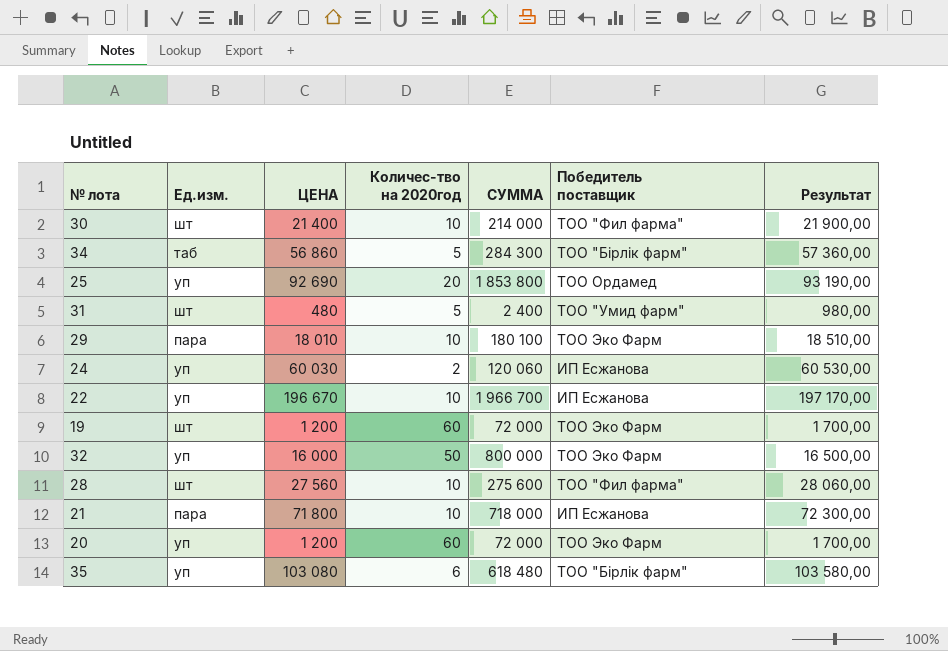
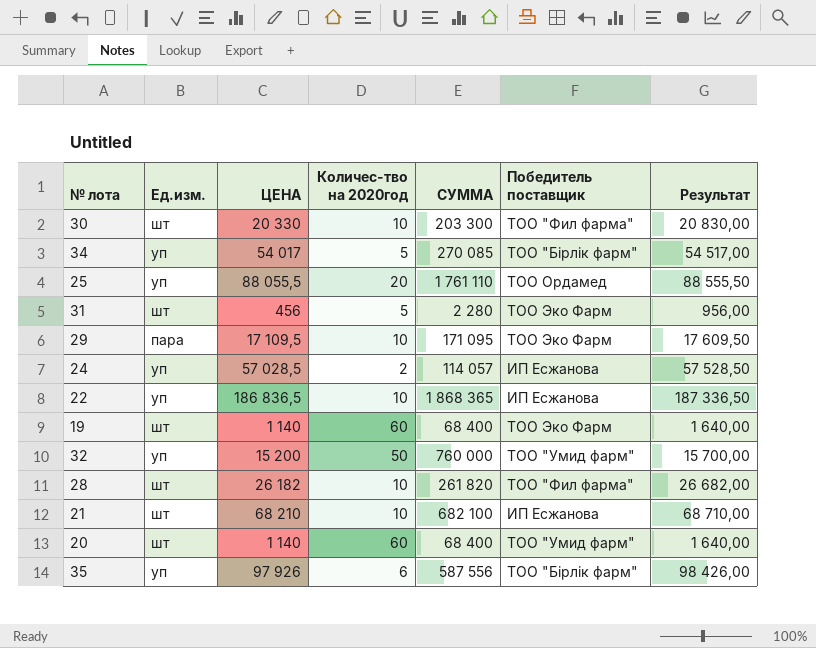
30 | ЦЕНА: 21 400 -> 20 330
30 | СУММА: 214 000 -> 203 300
30 | Результат: 21 900,00 -> 20 830,00
34 | Ед.изм.: таб -> уп
34 | ЦЕНА: 56 860 -> 54 017
34 | СУММА: 284 300 -> 270 085
34 | Результат: 57 360,00 -> 54 517,00
25 | ЦЕНА: 92 690 -> 88 055,5
25 | СУММА: 1 853 800 -> 1 761 110
25 | Результат: 93 190,00 -> 88 555,50
31 | ЦЕНА: 480 -> 456
31 | СУММА: 2 400 -> 2 280
31 | Победитель поставщик: ТОО "Умид фарм" -> ТОО Эко Фарм
31 | Результат: 980,00 -> 956,00
29 | ЦЕНА: 18 010 -> 17 109,5
29 | СУММА: 180 100 -> 171 095
29 | Результат: 18 510,00 -> 17 609,50
24 | ЦЕНА: 60 030 -> 57 028,5
24 | СУММА: 120 060 -> 114 057
24 | Результат: 60 530,00 -> 57 528,50
22 | ЦЕНА: 196 670 -> 186 836,5
22 | СУММА: 1 966 700 -> 1 868 365
22 | Результат: 197 170,00 -> 187 336,50
19 | ЦЕНА: 1 200 -> 1 140
19 | СУММА: 72 000 -> 68 400
19 | Результат: 1 700,00 -> 1 640,00
32 | ЦЕНА: 16 000 -> 15 200
32 | СУММА: 800 000 -> 760 000
32 | Победитель поставщик: ТОО Эко Фарм -> ТОО "Умид фарм"
32 | Результат: 16 500,00 -> 15 700,00
28 | ЦЕНА: 27 560 -> 26 182
28 | СУММА: 275 600 -> 261 820
28 | Результат: 28 060,00 -> 26 682,00
21 | Ед.изм.: пара -> шт
21 | ЦЕНА: 71 800 -> 68 210
21 | СУММА: 718 000 -> 682 100
21 | Результат: 72 300,00 -> 68 710,00
20 | Ед.изм.: уп -> шт
20 | ЦЕНА: 1 200 -> 1 140
20 | СУММА: 72 000 -> 68 400
20 | Победитель поставщик: ТОО Эко Фарм -> ТОО "Умид фарм"
20 | Результат: 1 700,00 -> 1 640,00
35 | ЦЕНА: 103 080 -> 97 926
35 | СУММА: 618 480 -> 587 556
35 | Результат: 103 580,00 -> 98 426,00

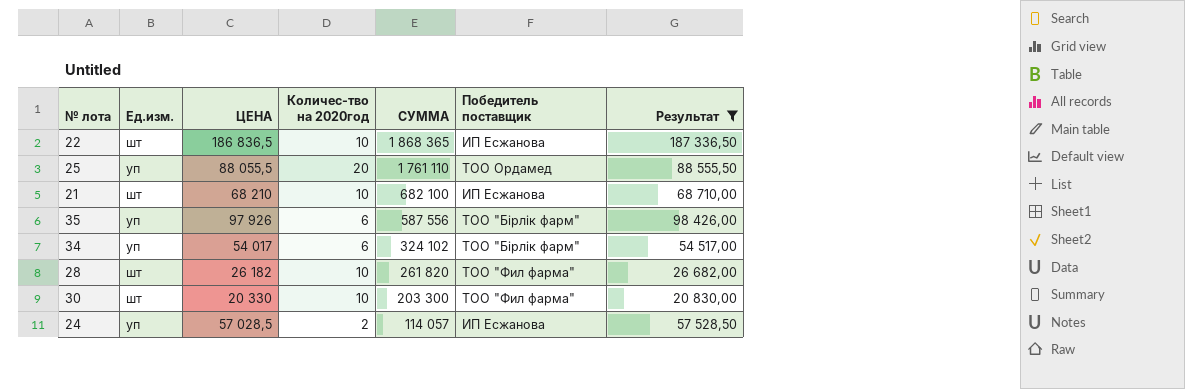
filter: none -> Результат >= 20 830,00
row order: none -> СУММА descending
22 | Ед.изм.: уп -> шт
34 | Количес-тво на 2020год: 5 -> 6
34 | СУММА: 270 085 -> 324 102

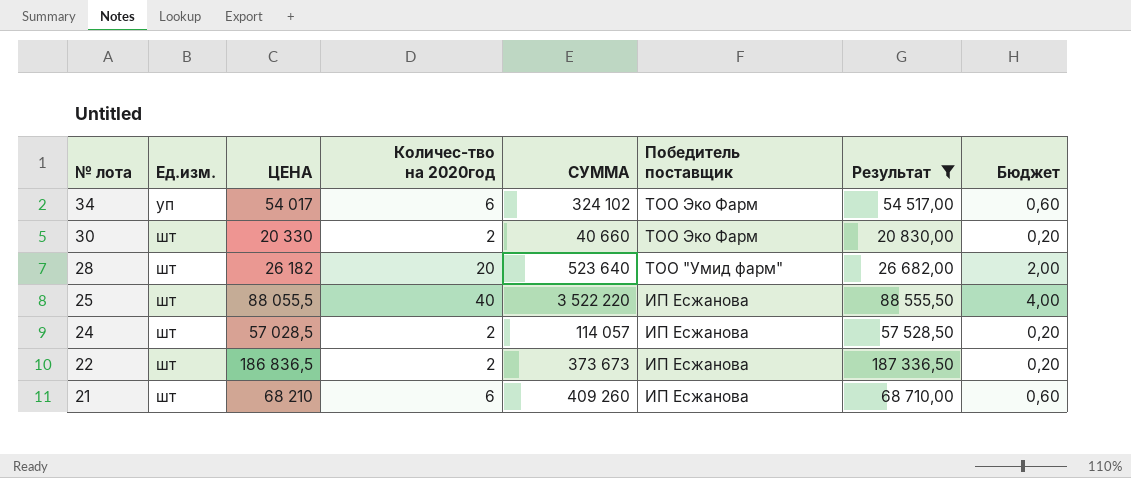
row order: СУММА descending -> № лота descending
column Бюджет | formula: none -> [Количес-тво на 2020год] * 0,1
row 35: уп | 97 926 | 6 | 587 556 | ТОО "Бірлік фарм" | 98 426,00 -> none
34 | Победитель поставщик: ТОО "Бірлік фарм" -> ТОО Эко Фарм
30 | Количес-тво на 2020год: 10 -> 2
30 | СУММА: 203 300 -> 40 660
30 | Победитель поставщик: ТОО "Фил фарма" -> ТОО Эко Фарм
28 | Количес-тво на 2020год: 10 -> 20
28 | СУММА: 261 820 -> 523 640
28 | Победитель поставщик: ТОО "Фил фарма" -> ТОО "Умид фарм"
25 | Ед.изм.: уп -> шт
25 | Количес-тво на 2020год: 20 -> 40
25 | СУММА: 1 761 110 -> 3 522 220
25 | Победитель поставщик: ТОО Ордамед -> ИП Есжанова
24 | Ед.изм.: уп -> шт
22 | Количес-тво на 2020год: 10 -> 2
22 | СУММА: 1 868 365 -> 373 673
21 | Количес-тво на 2020год: 10 -> 6
21 | СУММА: 682 100 -> 409 260

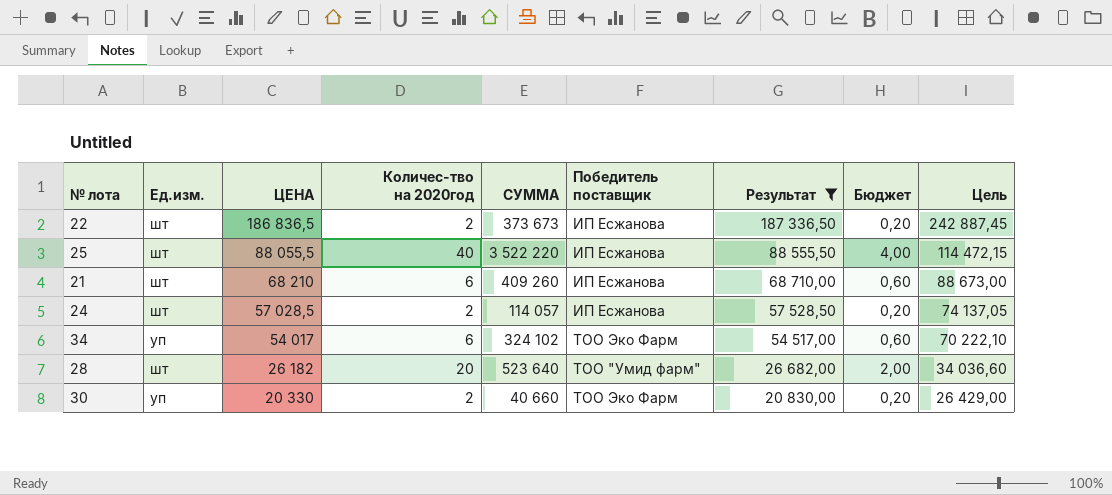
row order: № лота descending -> ЦЕНА descending
column Цель | formula: none -> [ЦЕНА] * 1,3
30 | Ед.изм.: шт -> уп

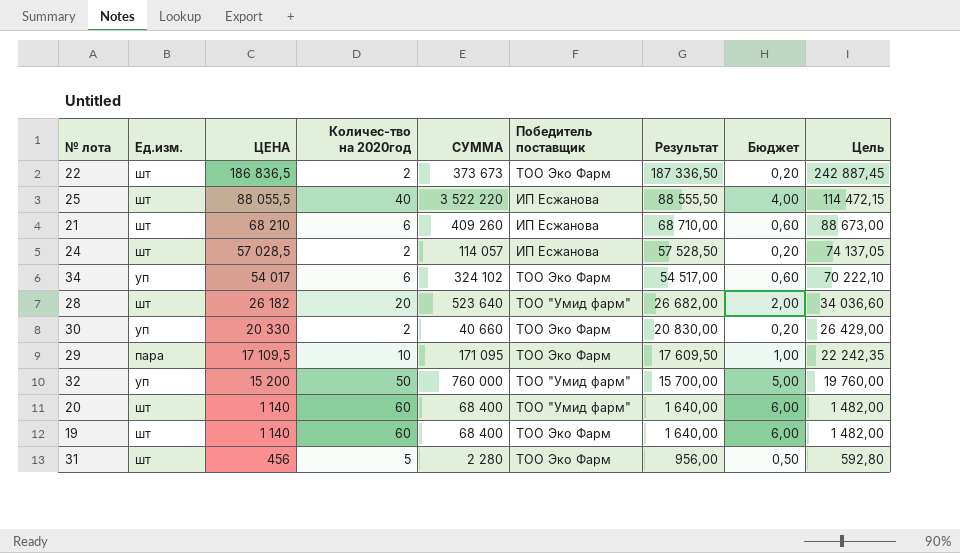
filter: Результат >= 20 830,00 -> none
22 | Победитель поставщик: ИП Есжанова -> ТОО Эко Фарм

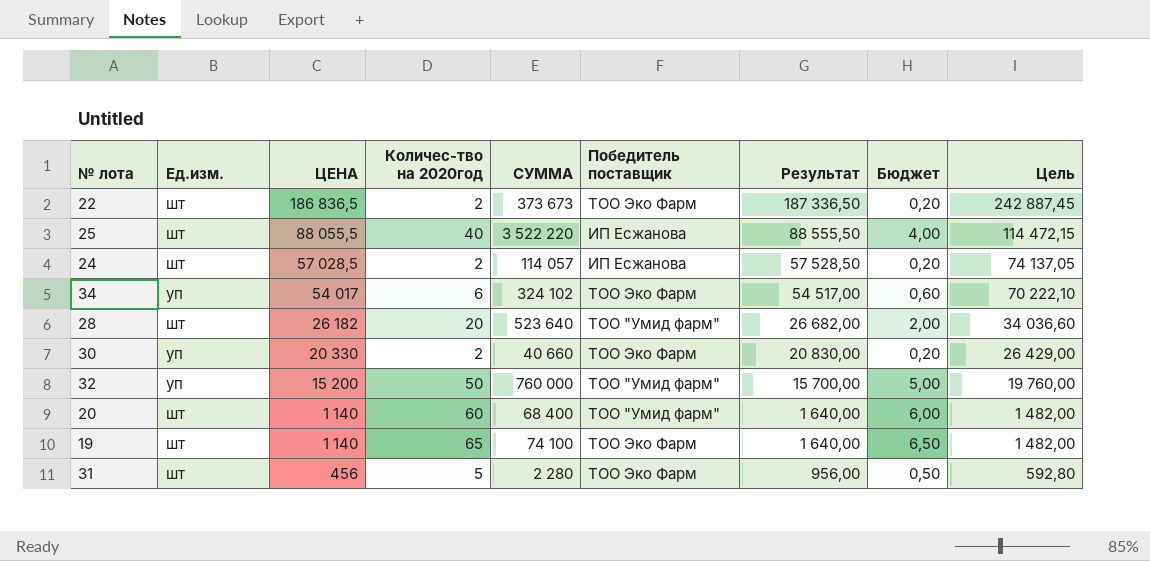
row 21: шт | 68 210 | 6 | 409 260 | ИП Есжанова | 68 710,00 | 0,60 | 88 673,00 -> none
row 29: пара | 17 109,5 | 10 | 171 095 | ТОО Эко Фарм | 17 609,50 | 1,00 | 22 242,35 -> none
19 | Количес-тво на 2020год: 60 -> 65
19 | СУММА: 68 400 -> 74 100
19 | Бюджет: 6,00 -> 6,50

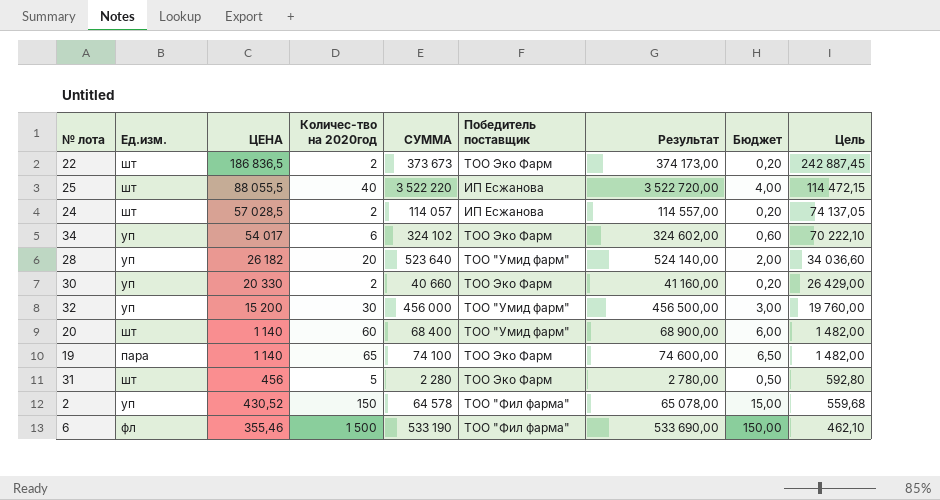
column Результат | formula: [ЦЕНА] + 500 -> [СУММА] + 500
28 | Ед.изм.: шт -> уп
32 | Количес-тво на 2020год: 50 -> 30
32 | СУММА: 760 000 -> 456 000
32 | Бюджет: 5,00 -> 3,00
19 | Ед.изм.: шт -> пара
row 2: none -> уп | 430,52 | 150 | 64 578 | ТОО "Фил фарма" | 65 078,00 | 15,00 | 559,68
row 6: none -> фл | 355,46 | 1 500 | 533 190 | ТОО "Фил фарма" | 533 690,00 | 150,00 | 462,10

